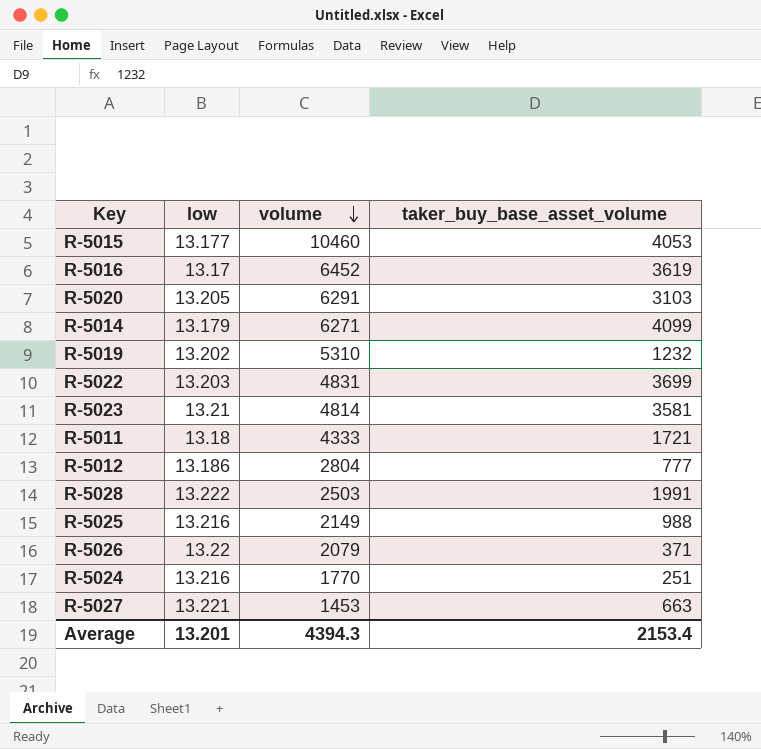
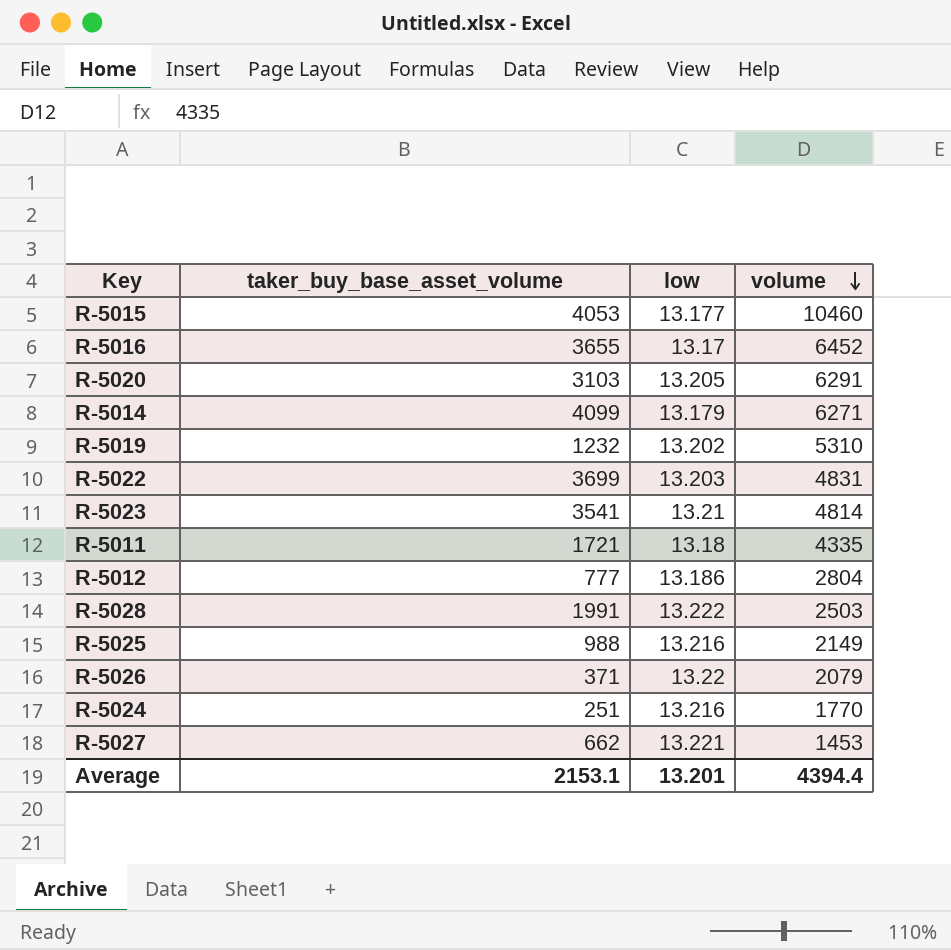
column taker_buy_base_asset_volume | position: 4 -> 2
R-5016 | taker_buy_base_asset_volume: 3619 -> 3655
R-5023 | taker_buy_base_asset_volume: 3581 -> 3541
R-5011 | volume: 4333 -> 4335
R-5027 | taker_buy_base_asset_volume: 663 -> 662
Average | taker_buy_base_asset_volume: 2153.4 -> 2153.1
Average | volume: 4394.3 -> 4394.4

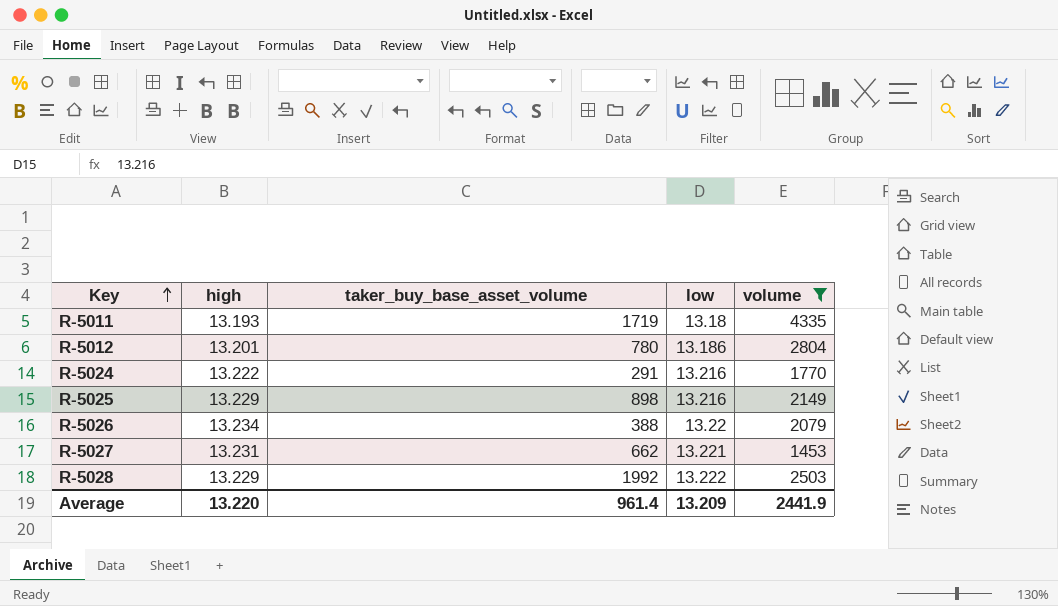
filter: none -> volume <= 4335
row order: volume descending -> Key ascending
column high | position: none -> 2
R-5011 | taker_buy_base_asset_volume: 1721 -> 1719
R-5012 | taker_buy_base_asset_volume: 777 -> 780
R-5024 | taker_buy_base_asset_volume: 251 -> 291
R-5025 | taker_buy_base_asset_volume: 988 -> 898
R-5026 | taker_buy_base_asset_volume: 371 -> 388
R-5028 | taker_buy_base_asset_volume: 1991 -> 1992
Average | taker_buy_base_asset_volume: 2153.1 -> 961.4
Average | low: 13.201 -> 13.209
Average | volume: 4394.4 -> 2441.9

